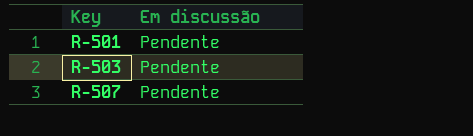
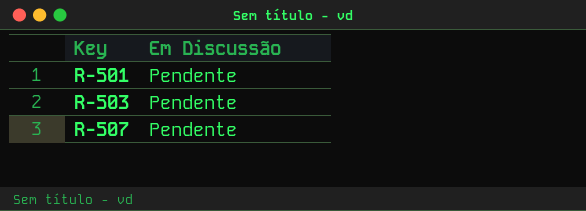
column name: Em discussão -> Em Discussão

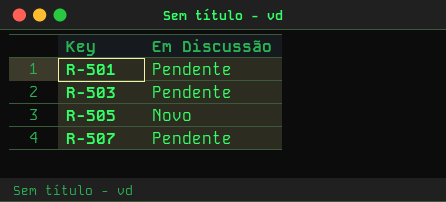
row R-505: none -> Novo

